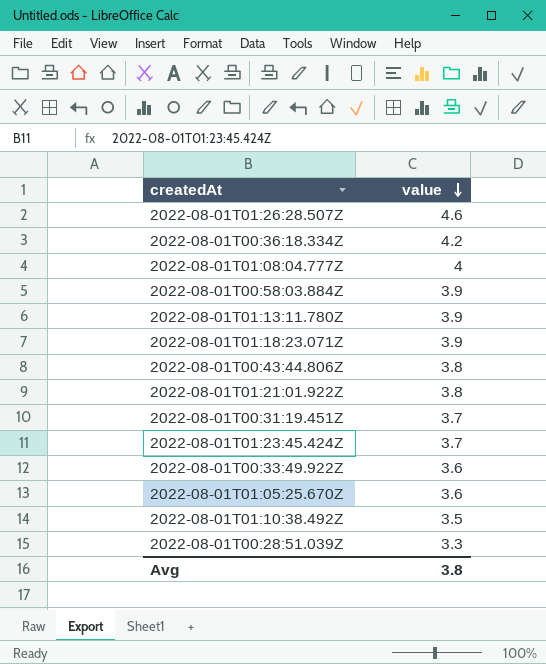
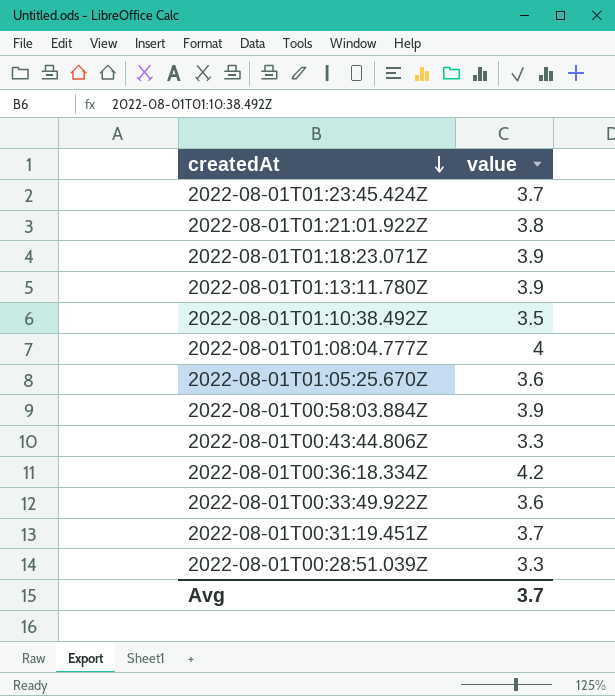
row order: value descending -> createdAt descending
row 2022-08-01T01:26:28.507Z: 4.6 -> none
2022-08-01T00:43:44.806Z | value: 3.8 -> 3.3
Avg | value: 3.8 -> 3.7

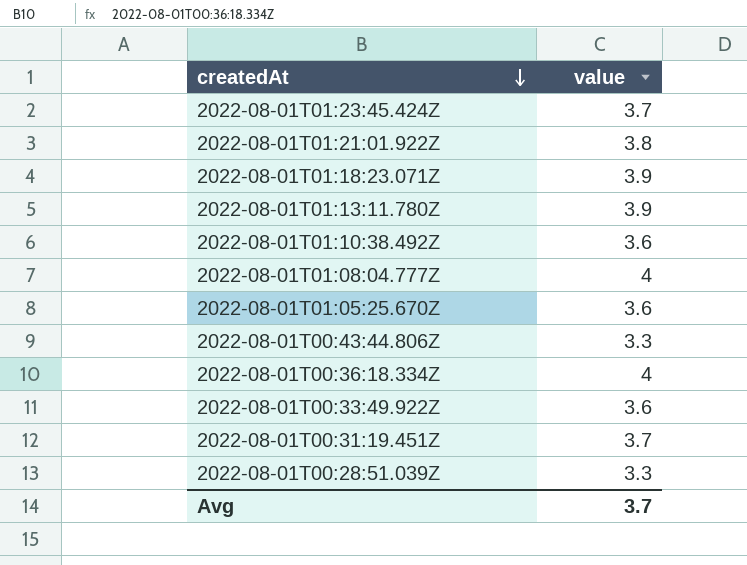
row 2022-08-01T00:58:03.884Z: 3.9 -> none
2022-08-01T01:10:38.492Z | value: 3.5 -> 3.6
2022-08-01T00:36:18.334Z | value: 4.2 -> 4

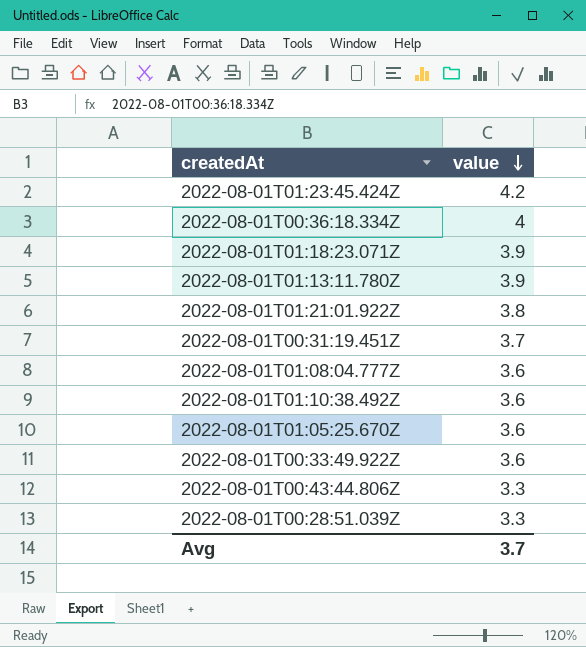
row order: createdAt descending -> value descending
2022-08-01T01:23:45.424Z | value: 3.7 -> 4.2
2022-08-01T01:08:04.777Z | value: 4 -> 3.6

